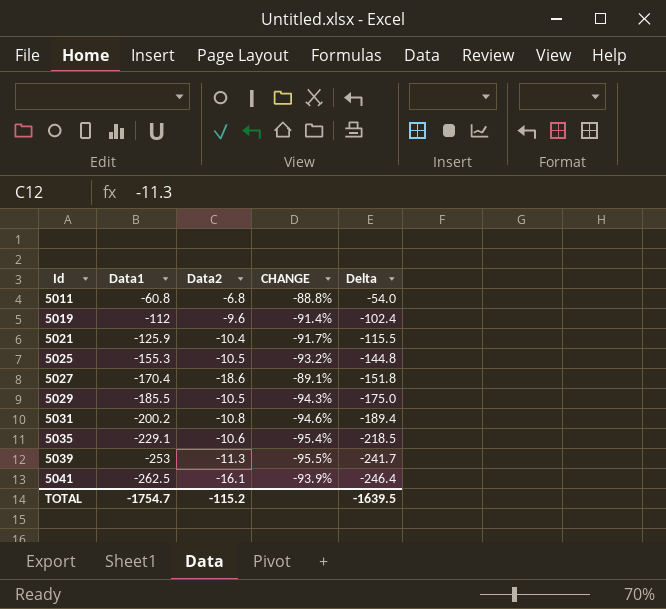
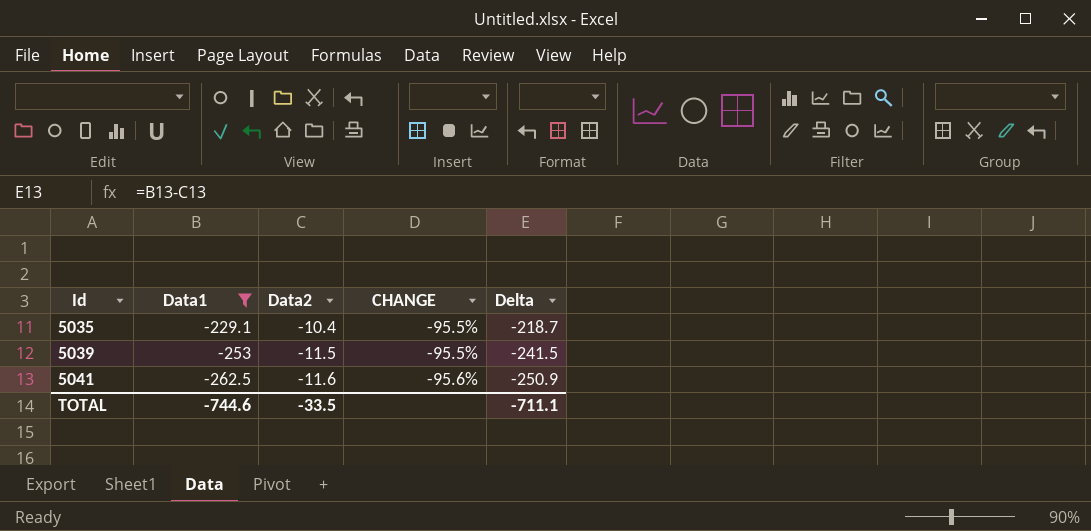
filter: none -> Data1 <= -229.1
5035 | Data2: -10.6 -> -10.4
5035 | CHANGE: -95.4% -> -95.5%
5035 | Delta: -218.5 -> -218.7
5039 | Data2: -11.3 -> -11.5
5039 | Delta: -241.7 -> -241.5
5041 | Data2: -16.1 -> -11.6
5041 | CHANGE: -93.9% -> -95.6%
5041 | Delta: -246.4 -> -250.9
TOTAL | Data1: -1754.7 -> -744.6
TOTAL | Data2: -115.2 -> -33.5
TOTAL | Delta: -1639.5 -> -711.1

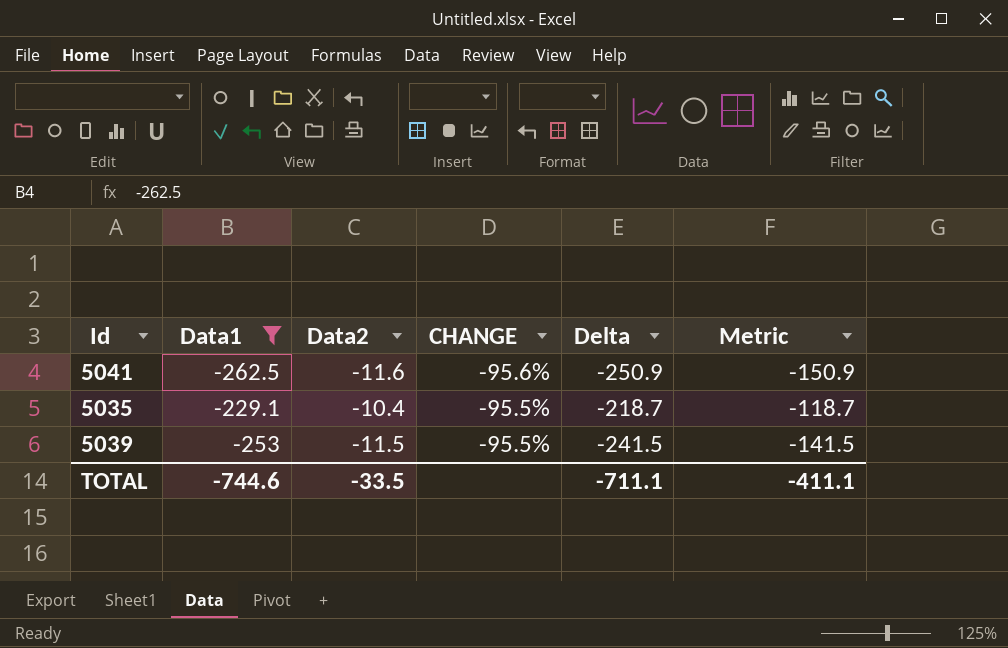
row order: Id ascending -> CHANGE ascending
column Metric | formula: none -> [Delta] + 100

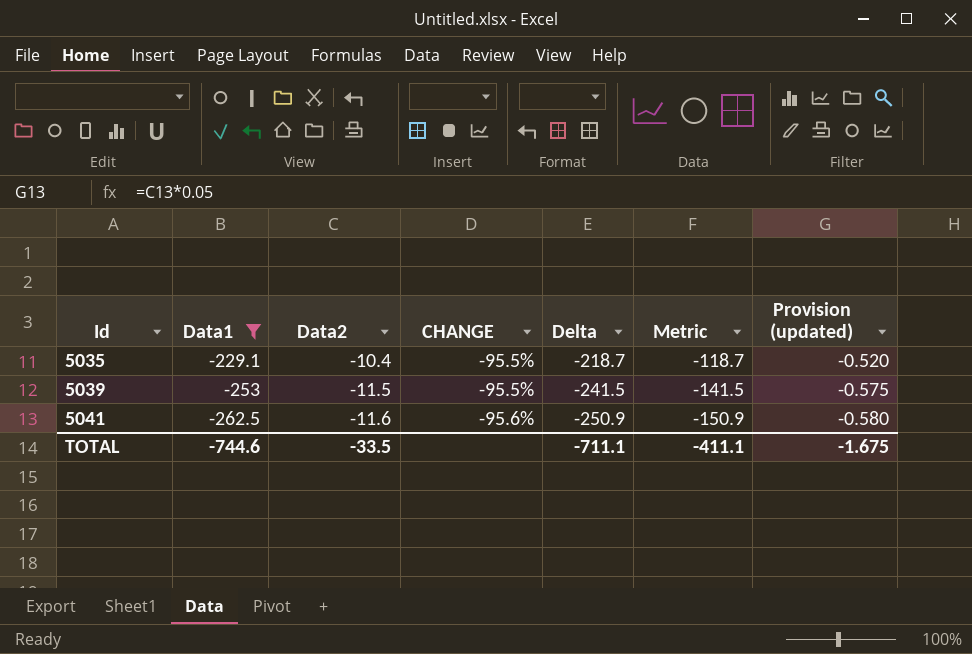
row order: CHANGE ascending -> Id ascending
column Provision (updated) | formula: none -> [Data2] * 0.05

